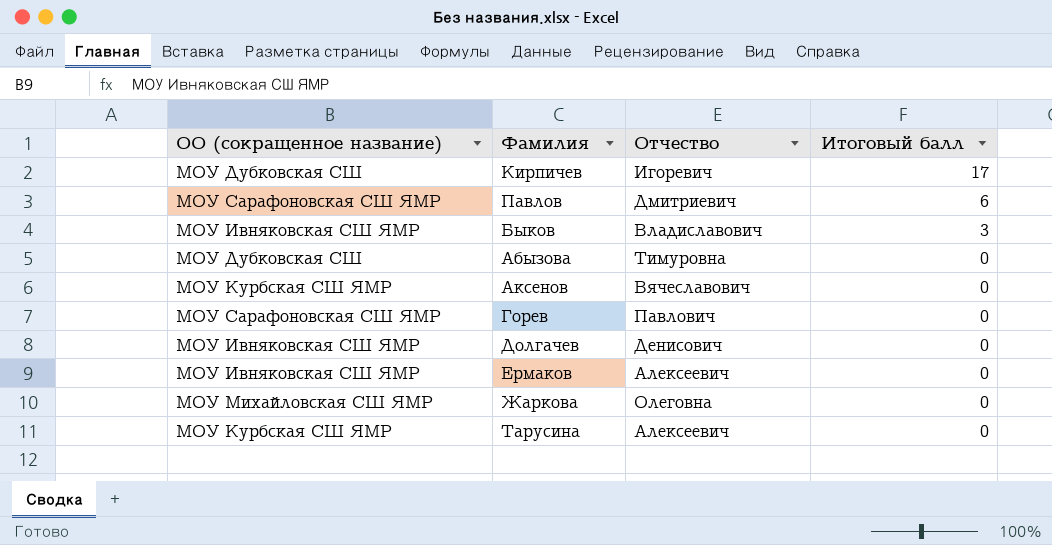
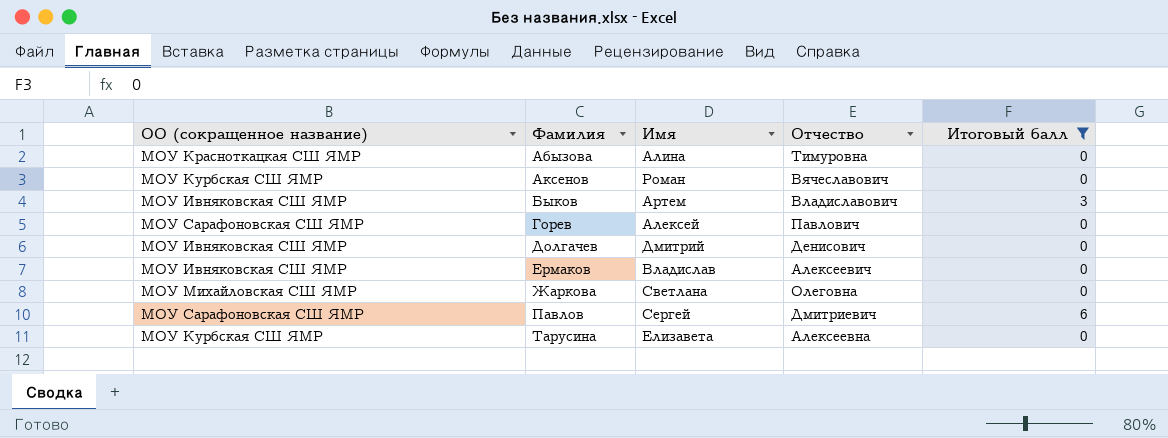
filter: none -> Итоговый балл != 17
row order: Итоговый балл descending -> Фамилия ascending
column Имя | position: none -> 3
Абызова | ОО (сокращенное название): МОУ Дубковская СШ -> МОУ Красноткацкая СШ ЯМР
Тарусина | Отчество: Алексеевич -> Алексеевна

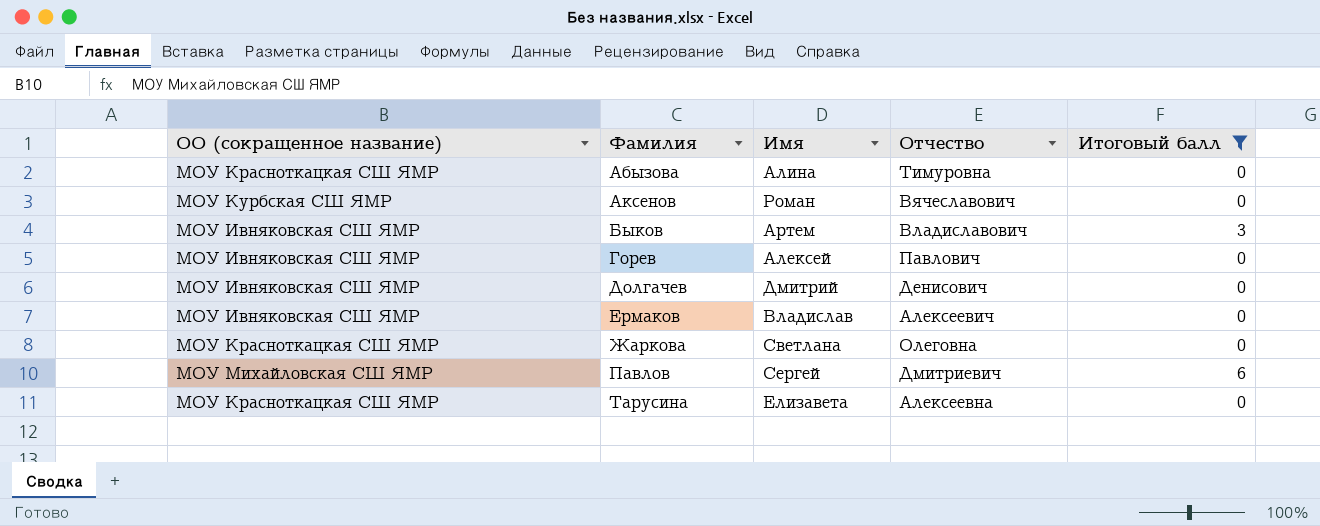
Горев | ОО (сокращенное название): МОУ Сарафоновская СШ ЯМР -> МОУ Ивняковская СШ ЯМР
Жаркова | ОО (сокращенное название): МОУ Михайловская СШ ЯМР -> МОУ Красноткацкая СШ ЯМР
Павлов | ОО (сокращенное название): МОУ Сарафоновская СШ ЯМР -> МОУ Михайловская СШ ЯМР
Тарусина | ОО (сокращенное название): МОУ Курбская СШ ЯМР -> МОУ Красноткацкая СШ ЯМР

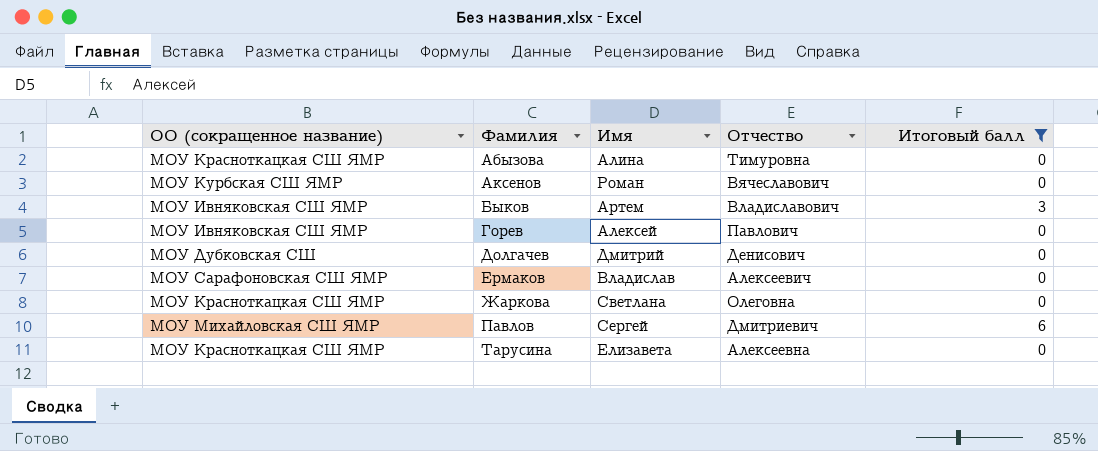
Долгачев | ОО (сокращенное название): МОУ Ивняковская СШ ЯМР -> МОУ Дубковская СШ
Ермаков | ОО (сокращенное название): МОУ Ивняковская СШ ЯМР -> МОУ Сарафоновская СШ ЯМР

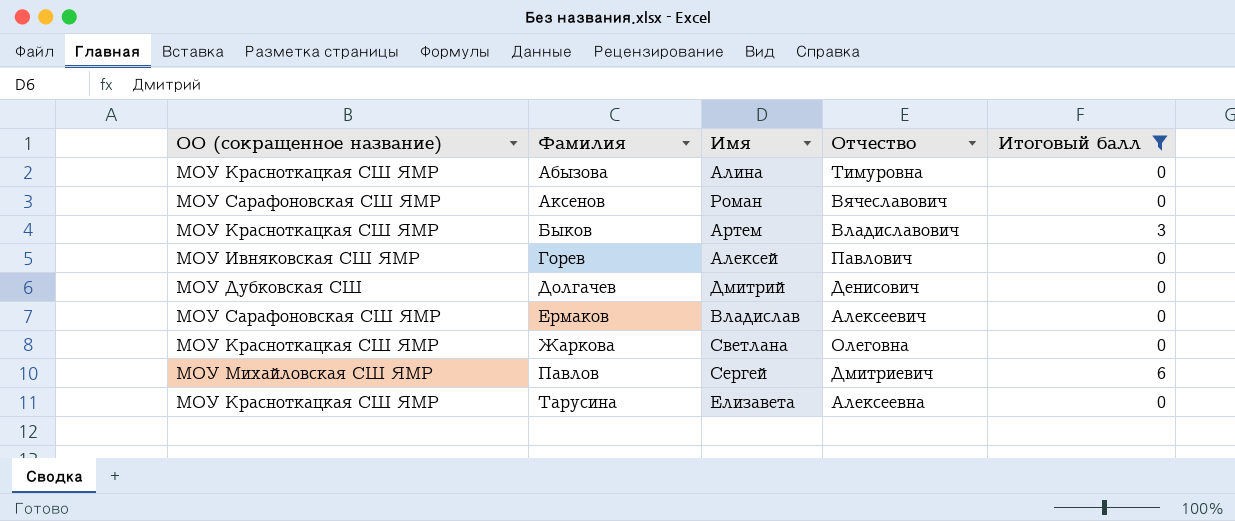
Аксенов | ОО (сокращенное название): МОУ Курбская СШ ЯМР -> МОУ Сарафоновская СШ ЯМР
Быков | ОО (сокращенное название): МОУ Ивняковская СШ ЯМР -> МОУ Красноткацкая СШ ЯМР

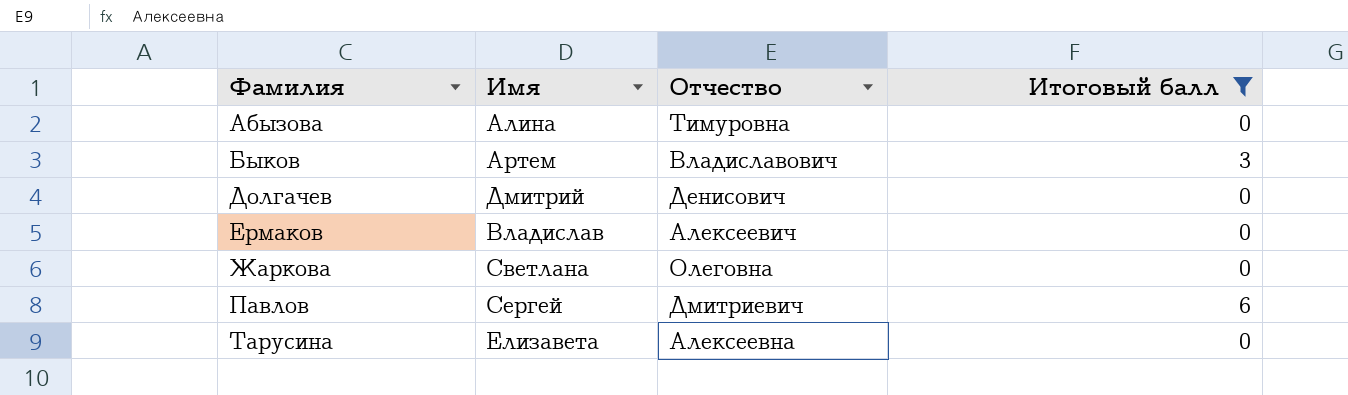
column ОО (сокращенное название) | position: 1 -> none
row Аксенов: МОУ Сарафоновская СШ ЯМР | Роман | Вячеславович | 0 -> none
row Горев: МОУ Ивняковская СШ ЯМР | Алексей | Павлович | 0 -> none

